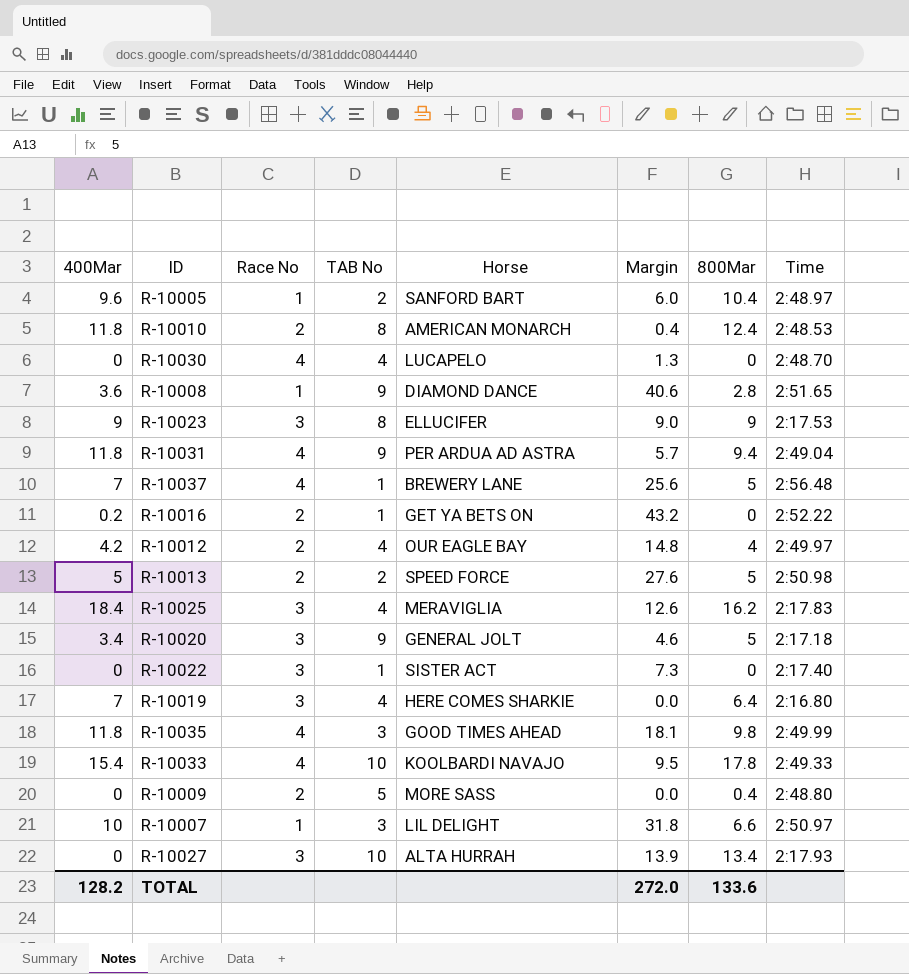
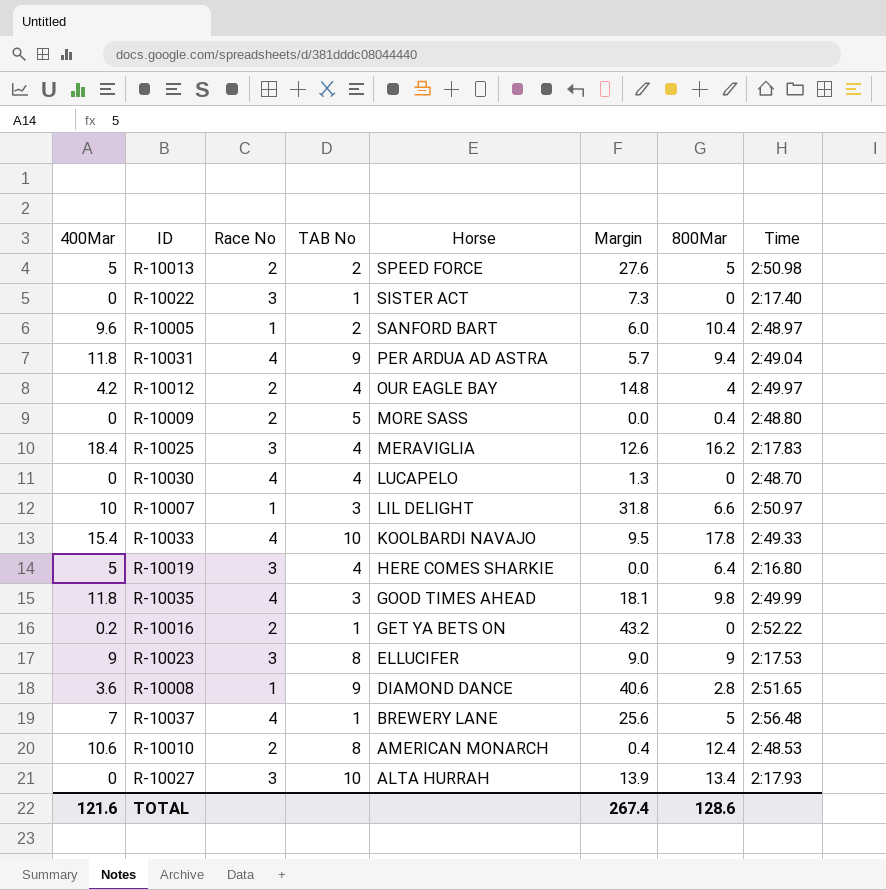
row order: none -> Horse descending
row R-10020: 3.4 | 3 | 9 | GENERAL JOLT | 4.6 | 5 | 2:17.18 -> none
R-10019 | 400Mar: 7 -> 5
R-10010 | 400Mar: 11.8 -> 10.6
TOTAL | 400Mar: 128.2 -> 121.6
TOTAL | Margin: 272.0 -> 267.4
TOTAL | 800Mar: 133.6 -> 128.6

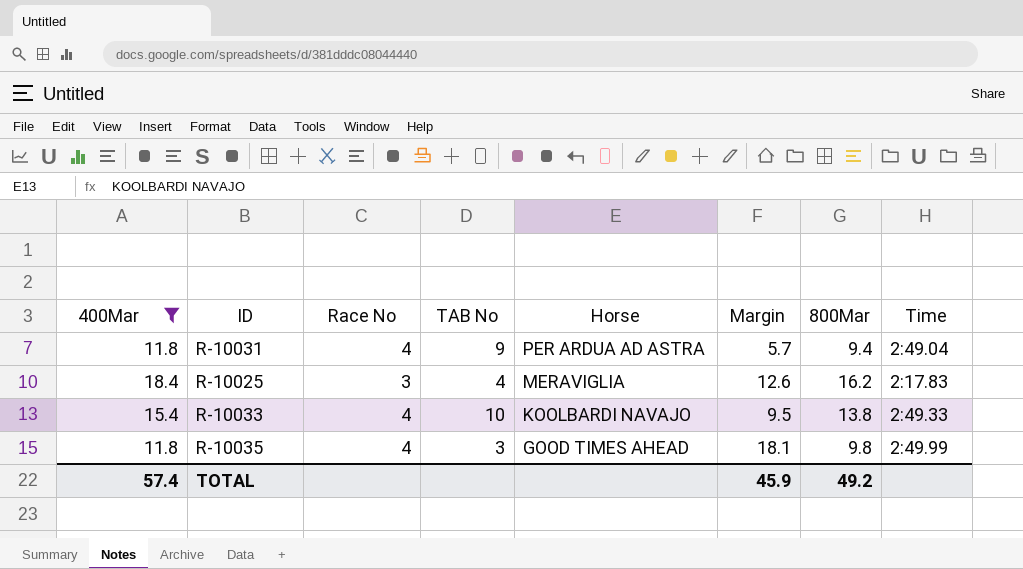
filter: none -> 400Mar >= 11.8
R-10033 | 800Mar: 17.8 -> 13.8
TOTAL | 400Mar: 121.6 -> 57.4
TOTAL | Margin: 267.4 -> 45.9
TOTAL | 800Mar: 128.6 -> 49.2

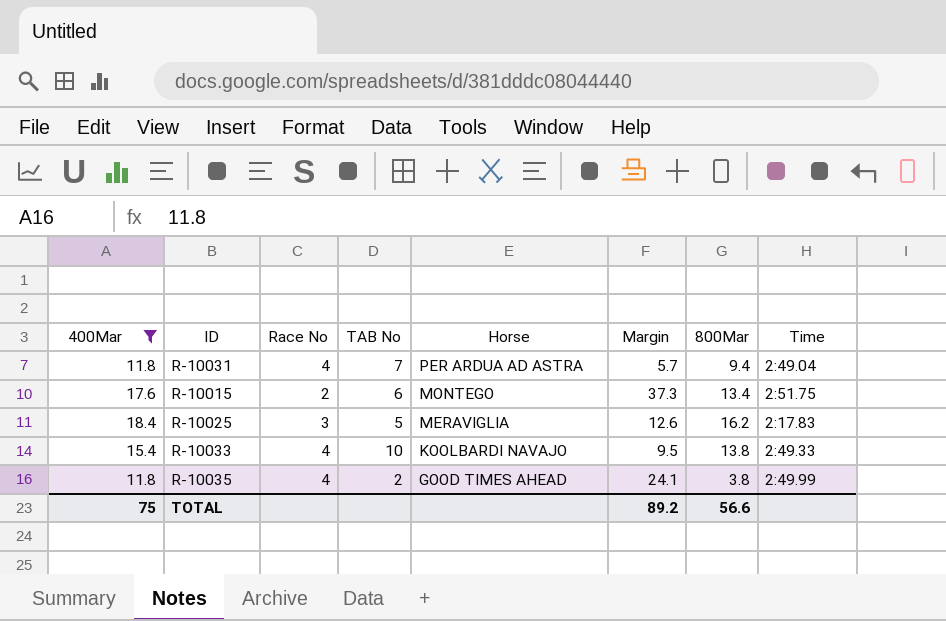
R-10031 | TAB No: 9 -> 7
row R-10015: none -> 17.6 | 2 | 6 | MONTEGO | 37.3 | 13.4 | 2:51.75
R-10025 | TAB No: 4 -> 5
R-10035 | TAB No: 3 -> 2
R-10035 | Margin: 18.1 -> 24.1
R-10035 | 800Mar: 9.8 -> 3.8
TOTAL | 400Mar: 57.4 -> 75
TOTAL | Margin: 45.9 -> 89.2
TOTAL | 800Mar: 49.2 -> 56.6

